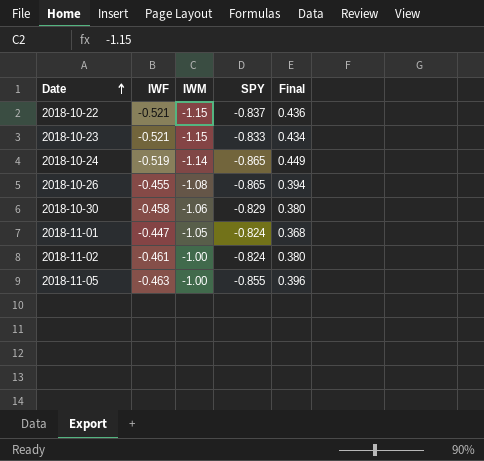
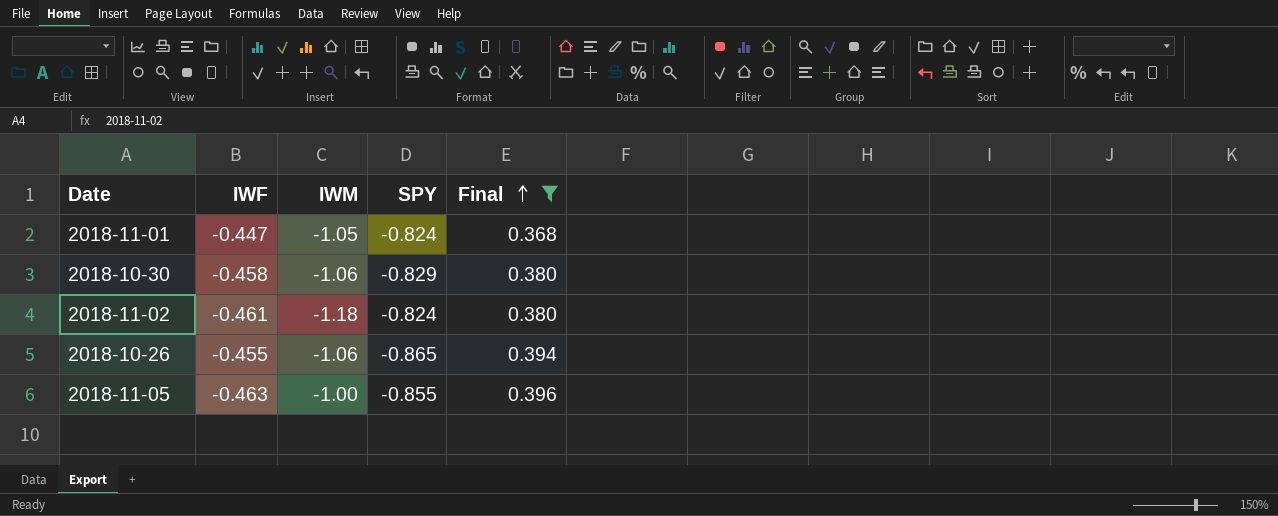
filter: none -> Final <= 0.396
row order: Date ascending -> Final ascending
2018-11-02 | IWM: -1.00 -> -1.18
2018-10-26 | IWM: -1.08 -> -1.06

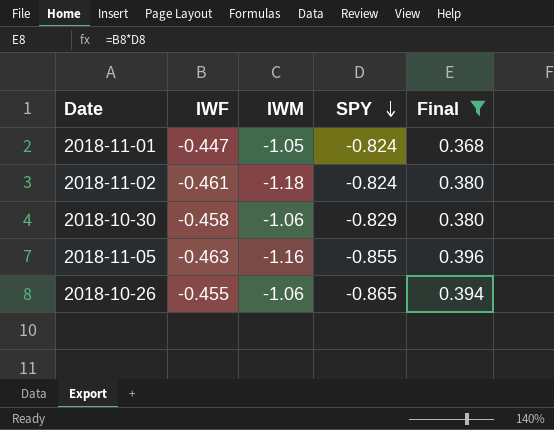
row order: Final ascending -> SPY descending
2018-11-05 | IWM: -1.00 -> -1.16

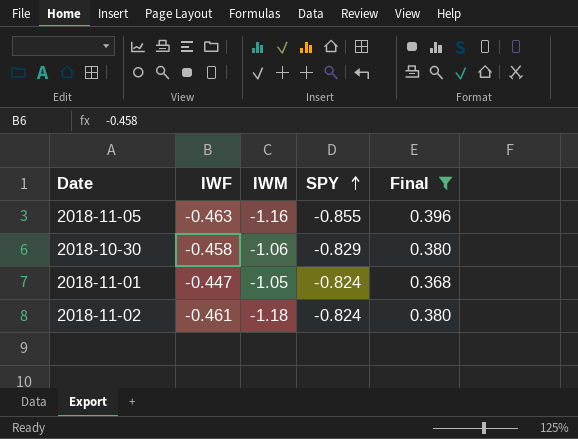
row order: SPY descending -> SPY ascending
row 2018-10-26: -0.455 | -1.06 | -0.865 | 0.394 -> none

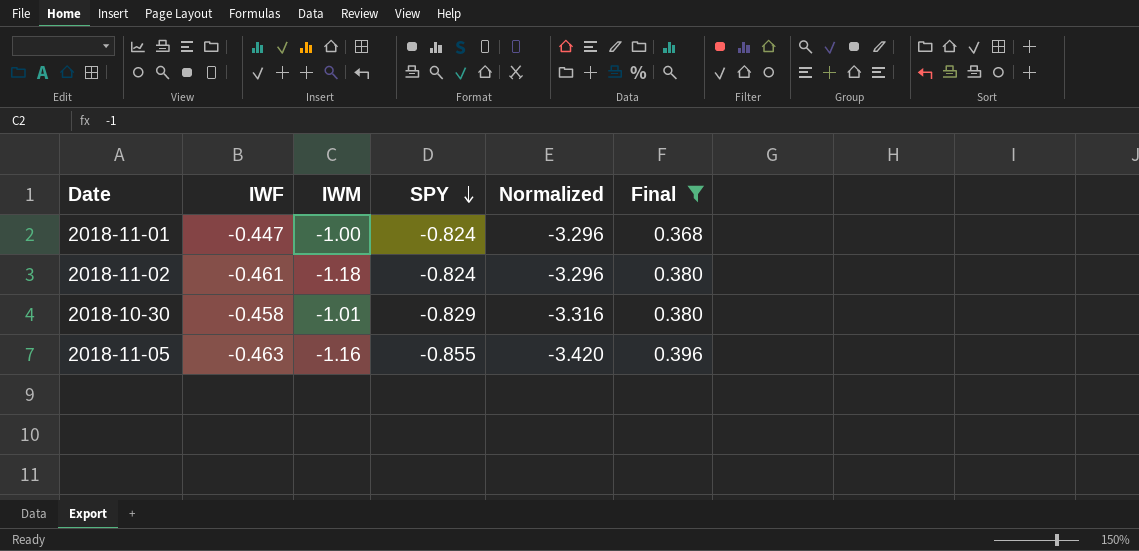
row order: SPY ascending -> SPY descending
column Normalized | formula: none -> [SPY] * 4
2018-11-01 | IWM: -1.05 -> -1.00
2018-10-30 | IWM: -1.06 -> -1.01

